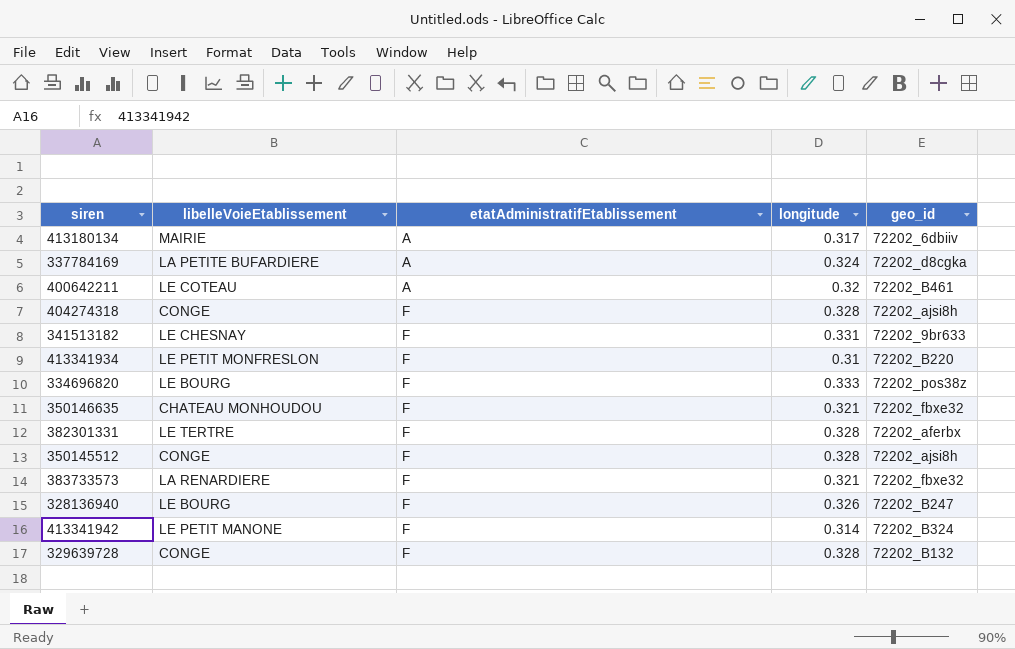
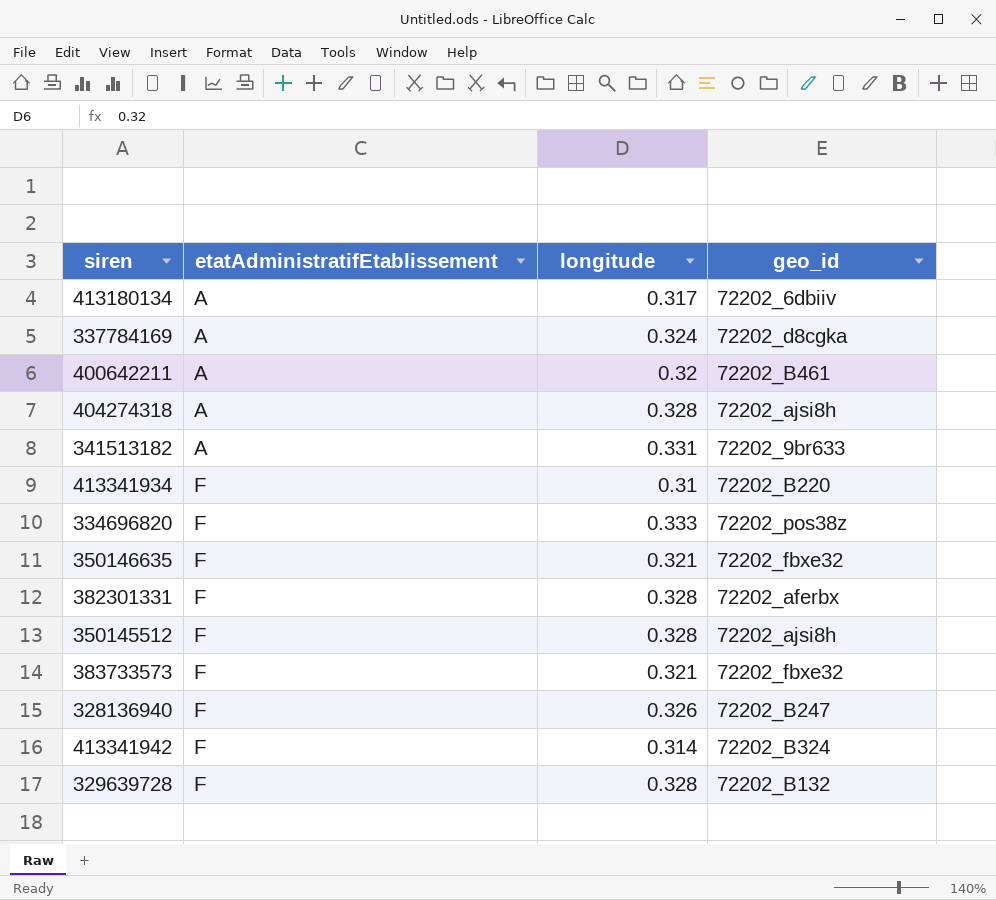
column libelleVoieEtablissement | position: 2 -> none
404274318 | etatAdministratifEtablissement: F -> A
341513182 | etatAdministratifEtablissement: F -> A

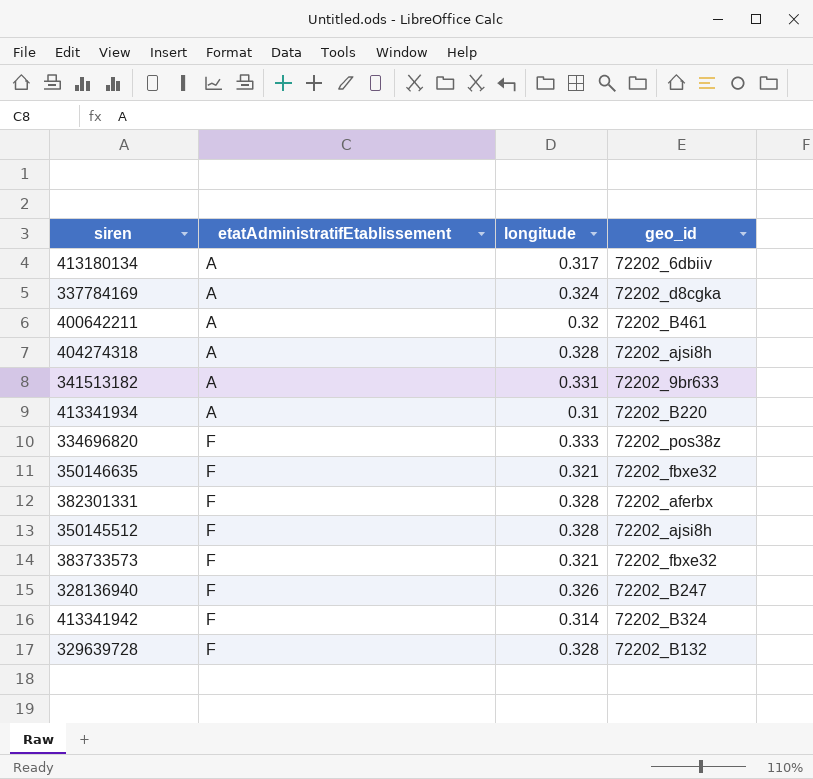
413341934 | etatAdministratifEtablissement: F -> A

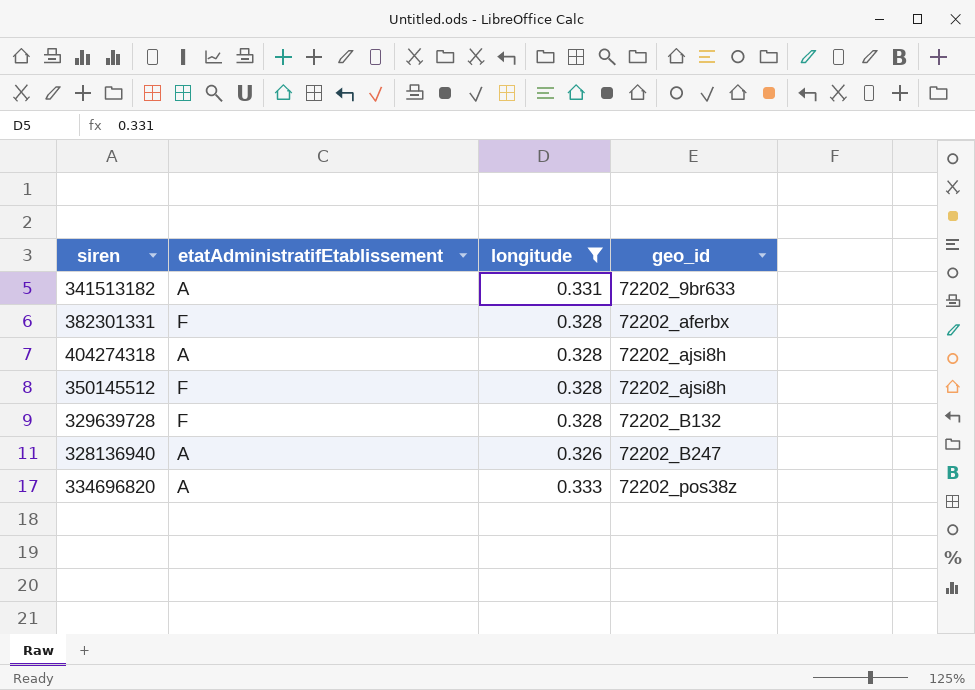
filter: none -> longitude >= 0.326
row order: etatAdministratifEtablissement ascending -> geo_id ascending
328136940 | etatAdministratifEtablissement: F -> A
334696820 | etatAdministratifEtablissement: F -> A

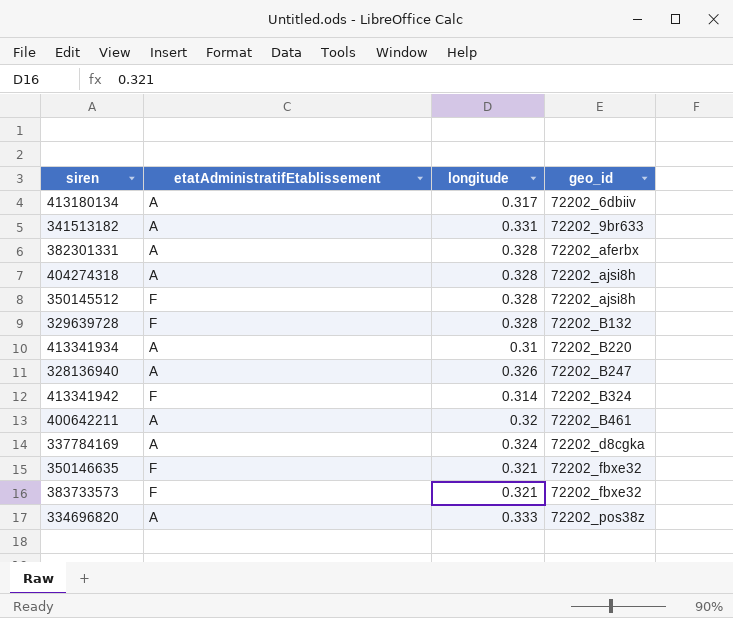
filter: longitude >= 0.326 -> none
382301331 | etatAdministratifEtablissement: F -> A

